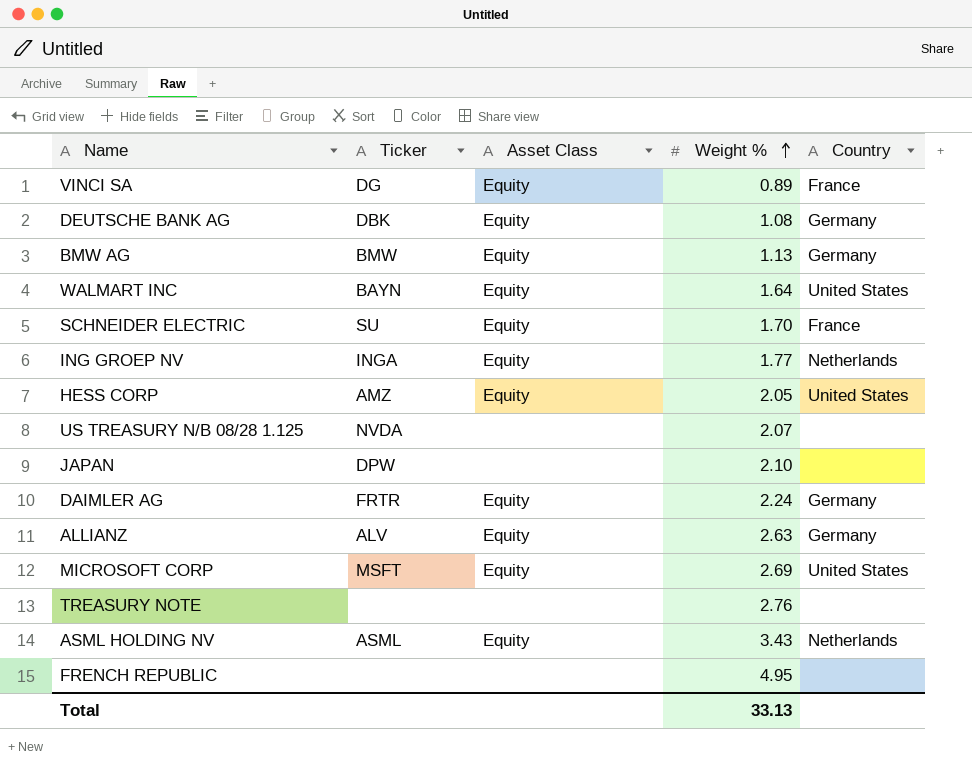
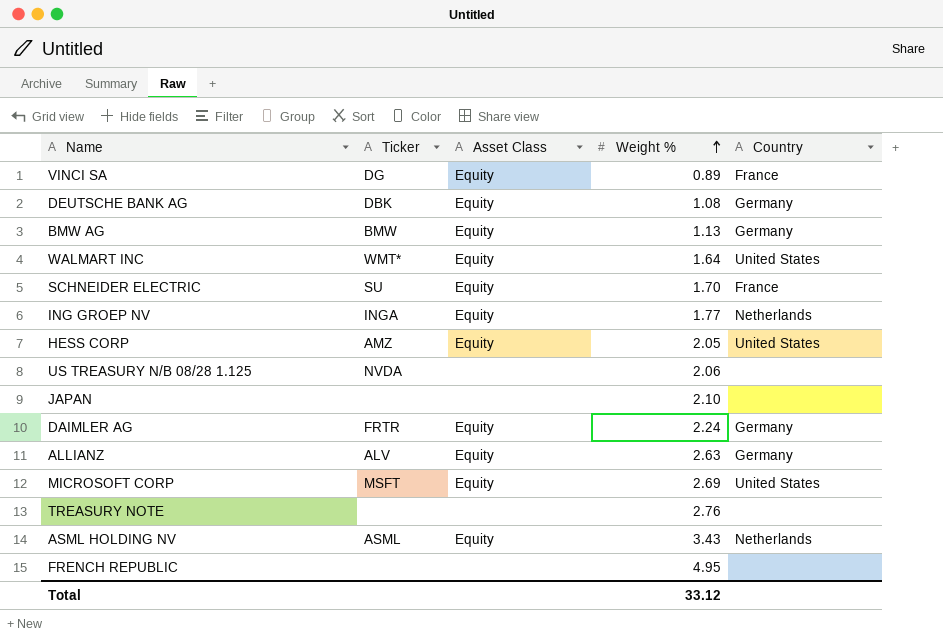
WALMART INC | Ticker: BAYN -> WMT*
US TREASURY N/B 08/28 1.125 | Weight %: 2.07 -> 2.06
JAPAN | Ticker: DPW -> none
Total | Weight %: 33.13 -> 33.12

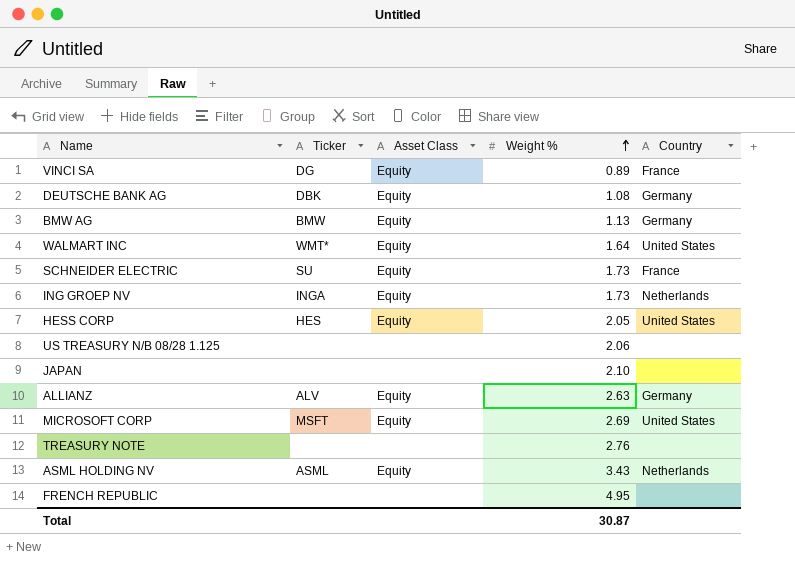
row DAIMLER AG: FRTR | Equity | 2.24 | Germany -> none
SCHNEIDER ELECTRIC | Weight %: 1.70 -> 1.73
ING GROEP NV | Weight %: 1.77 -> 1.73
HESS CORP | Ticker: AMZ -> HES
US TREASURY N/B 08/28 1.125 | Ticker: NVDA -> none
Total | Weight %: 33.12 -> 30.87

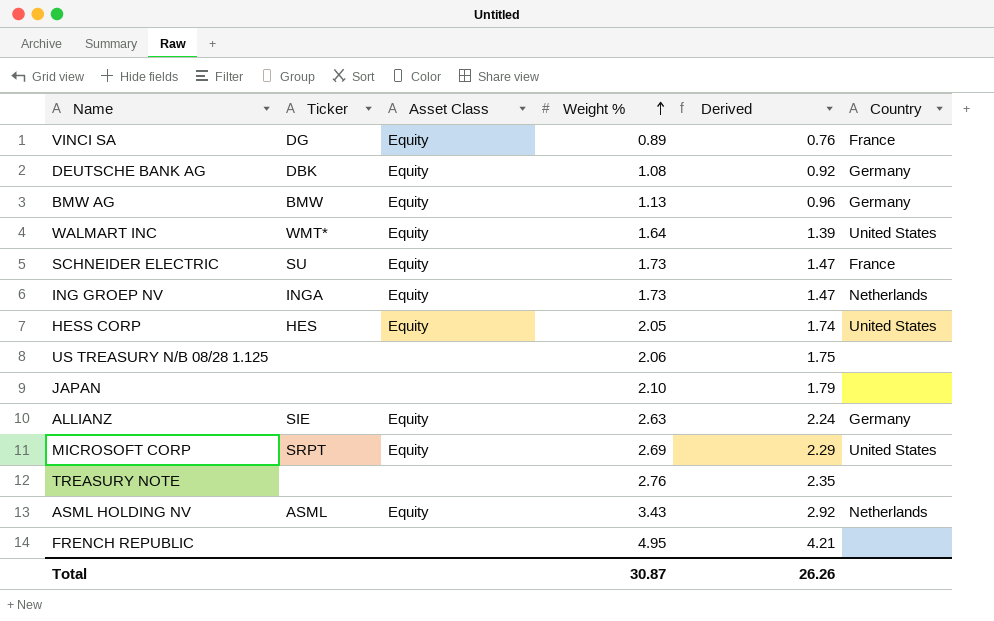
column Derived | formula: none -> [Weight %] * 0.85
ALLIANZ | Ticker: ALV -> SIE
MICROSOFT CORP | Ticker: MSFT -> SRPT

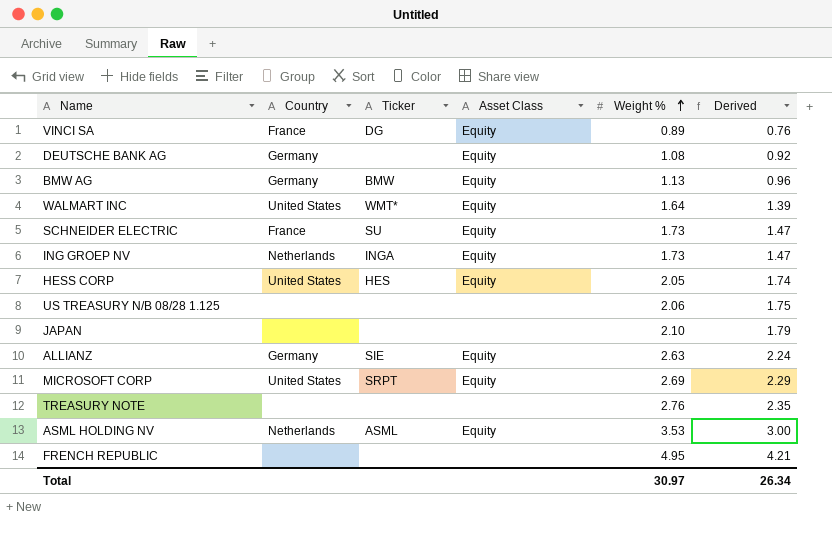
column Country | position: 6 -> 2
DEUTSCHE BANK AG | Ticker: DBK -> none
ASML HOLDING NV | Weight %: 3.43 -> 3.53
ASML HOLDING NV | Derived: 2.92 -> 3.00
Total | Weight %: 30.87 -> 30.97
Total | Derived: 26.26 -> 26.34

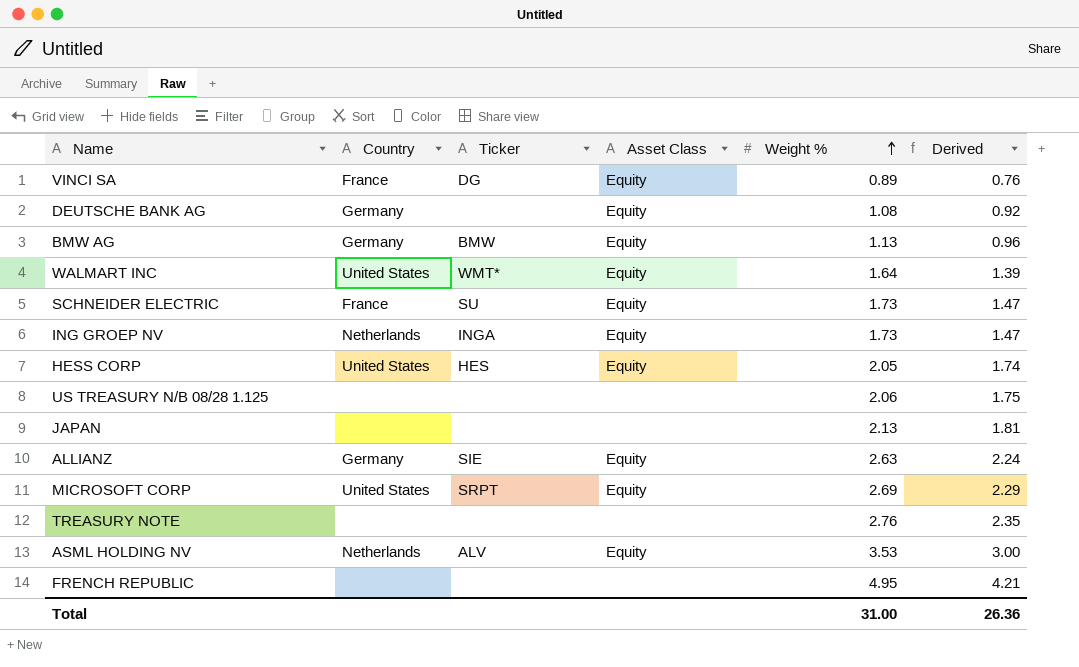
JAPAN | Weight %: 2.10 -> 2.13
JAPAN | Derived: 1.79 -> 1.81
ASML HOLDING NV | Ticker: ASML -> ALV
Total | Weight %: 30.97 -> 31.00
Total | Derived: 26.34 -> 26.36

